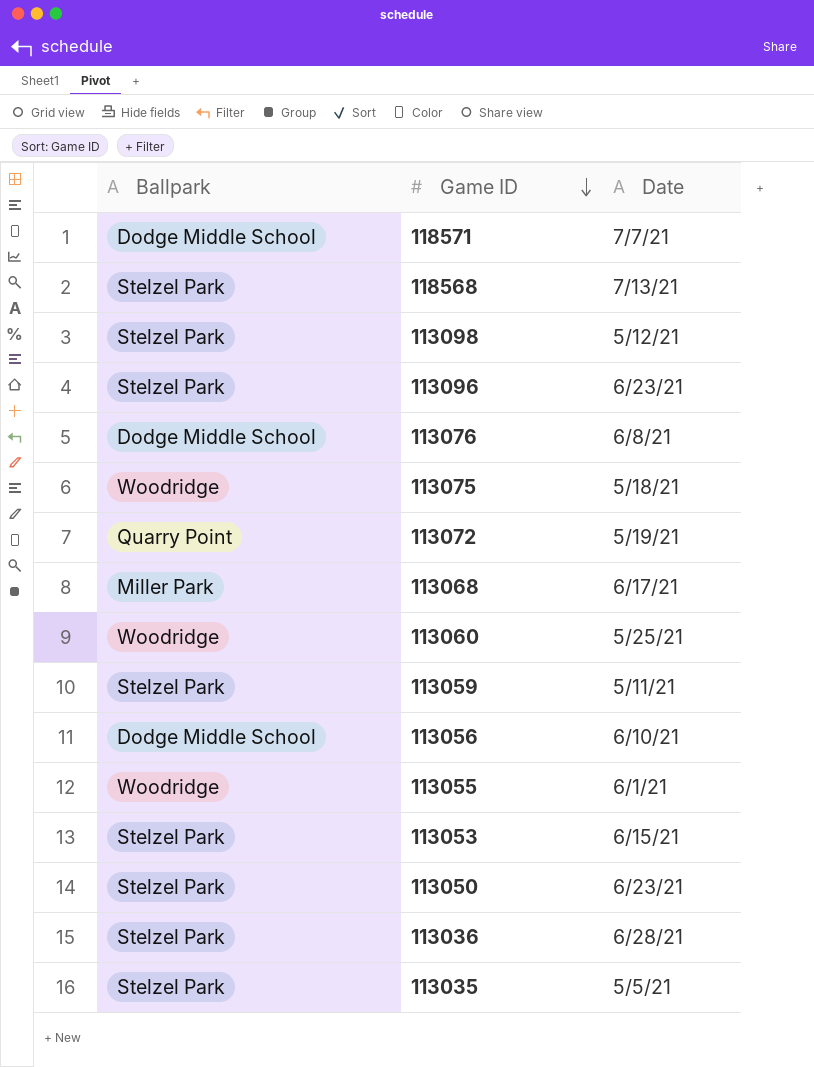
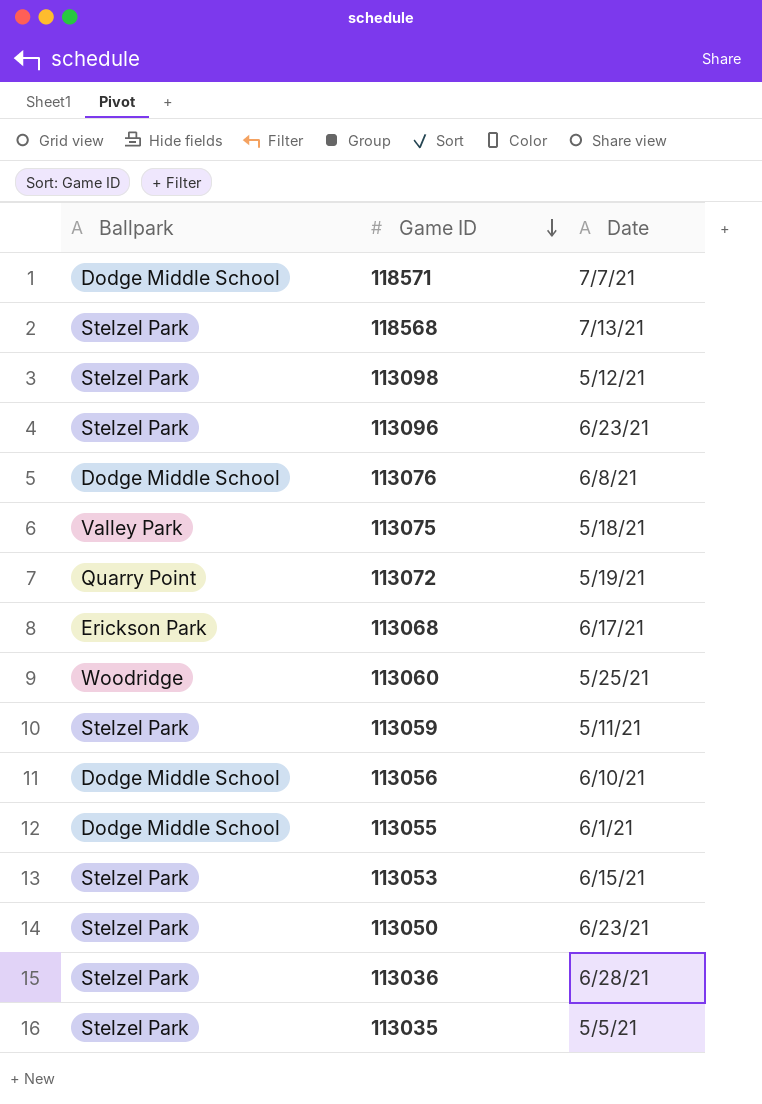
113075 | Ballpark: Woodridge -> Valley Park
113068 | Ballpark: Miller Park -> Erickson Park
113055 | Ballpark: Woodridge -> Dodge Middle School

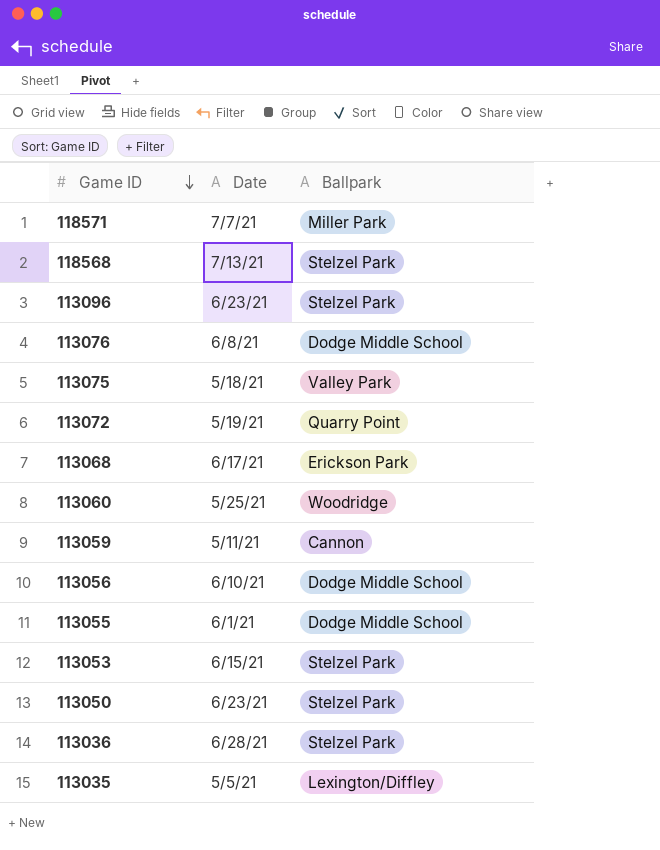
column Ballpark | position: 1 -> 3
row 113098: Stelzel Park | 5/12/21 -> none
118571 | Ballpark: Dodge Middle School -> Miller Park
113059 | Ballpark: Stelzel Park -> Cannon
113035 | Ballpark: Stelzel Park -> Lexington/Diffley

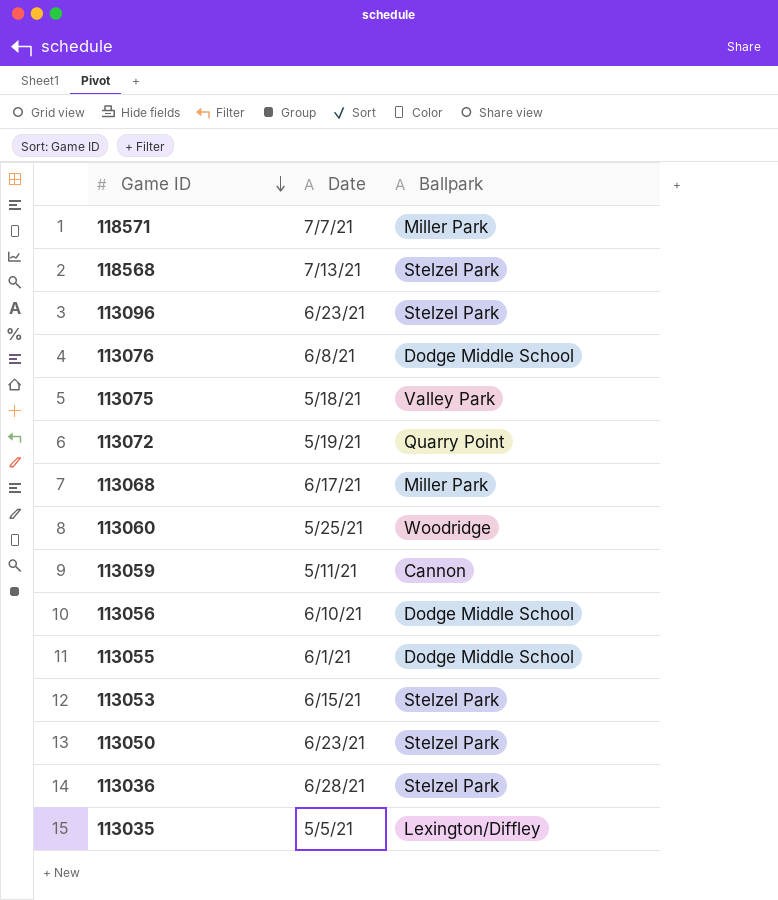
113068 | Ballpark: Erickson Park -> Miller Park

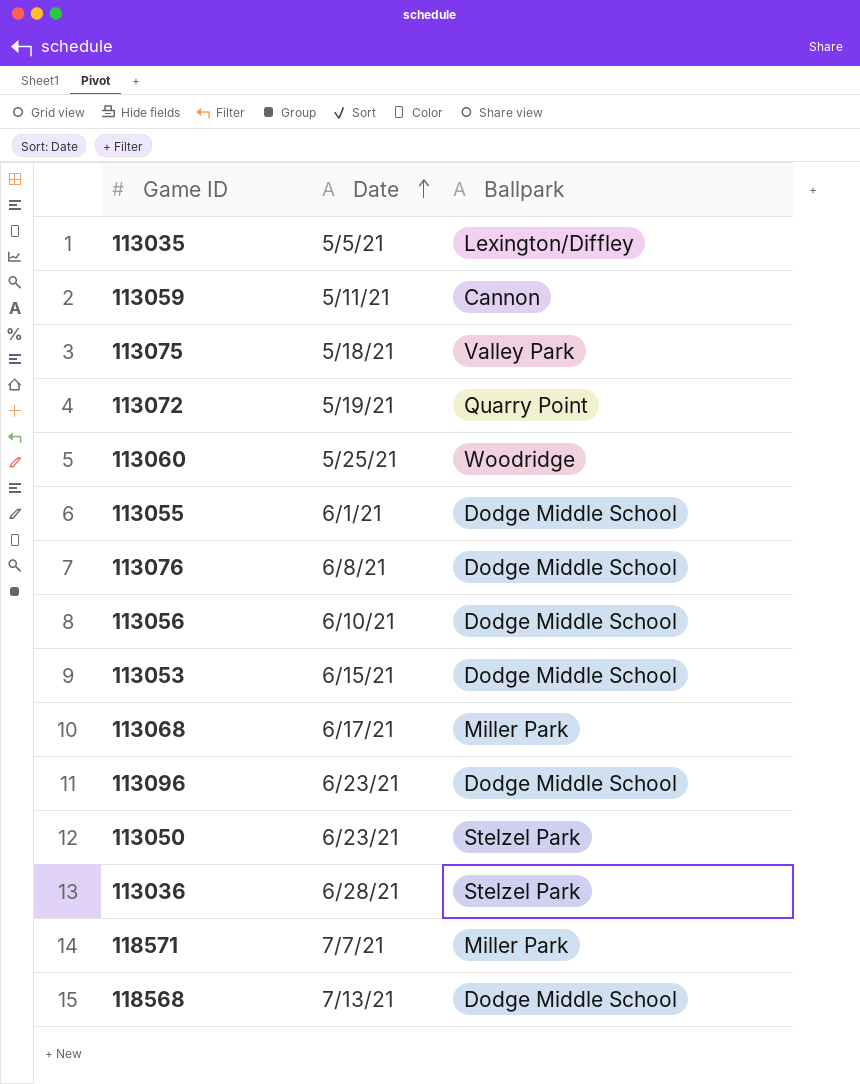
row order: Game ID descending -> Date ascending
113053 | Ballpark: Stelzel Park -> Dodge Middle School
113096 | Ballpark: Stelzel Park -> Dodge Middle School
118568 | Ballpark: Stelzel Park -> Dodge Middle School

